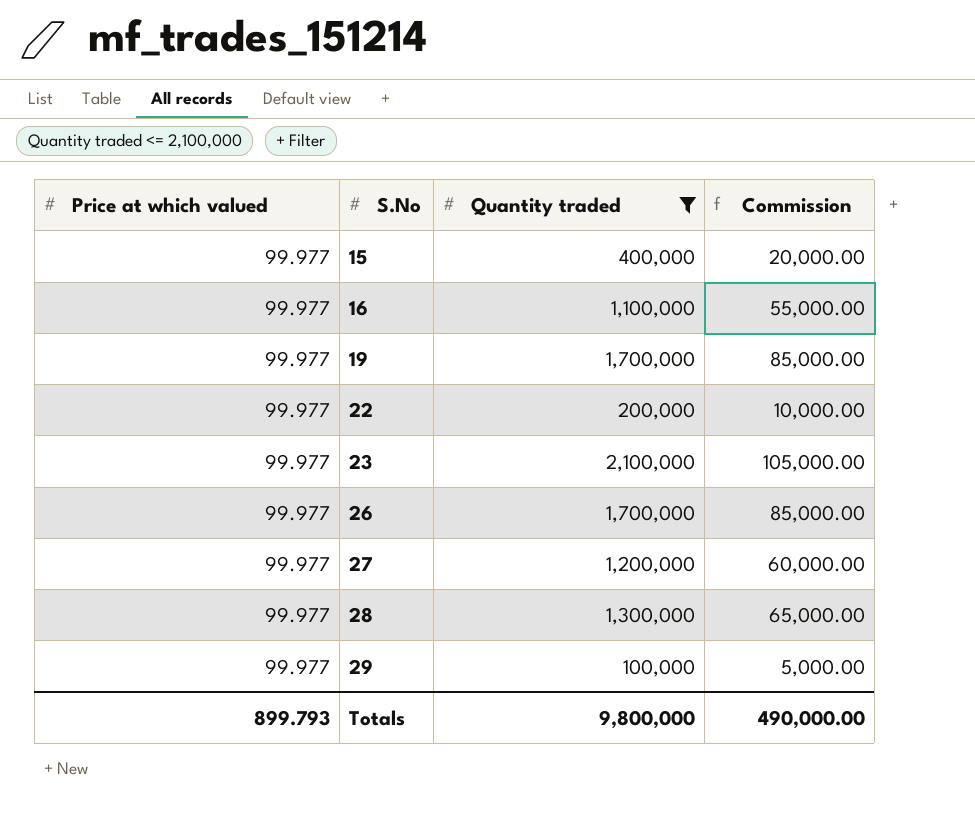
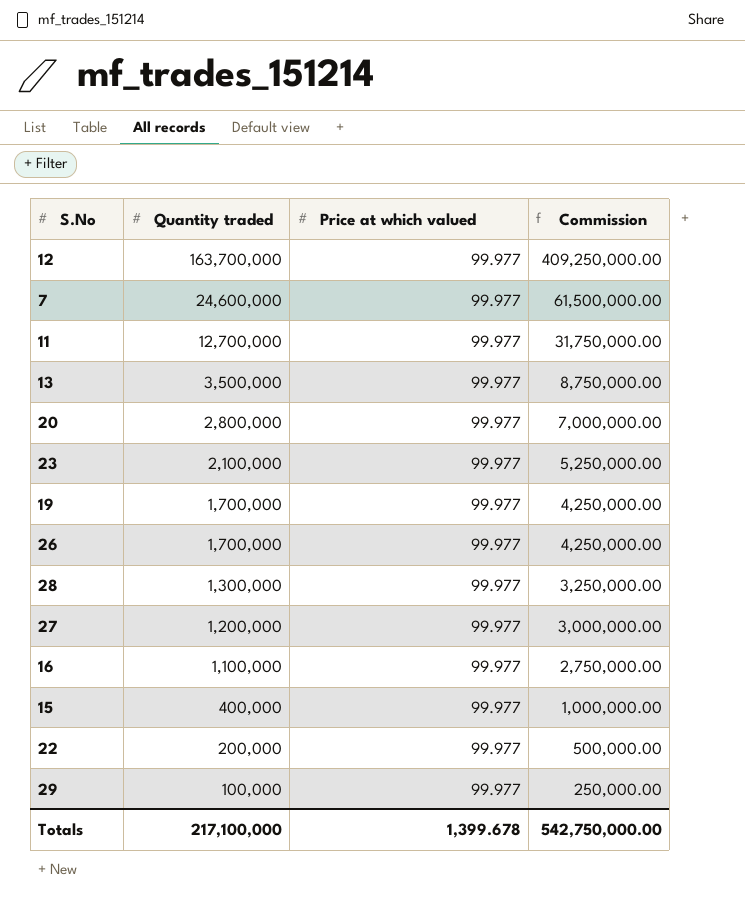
filter: Quantity traded <= 2,100,000 -> none
row order: S.No ascending -> Quantity traded descending
column Price at which valued | position: 1 -> 3
column Commission | formula: [Quantity traded] * 0.05 -> [Quantity traded] * 2.5
Totals | Quantity traded: 9,800,000 -> 217,100,000
Totals | Price at which valued: 899.793 -> 1,399.678
Totals | Commission: 490,000.00 -> 542,750,000.00

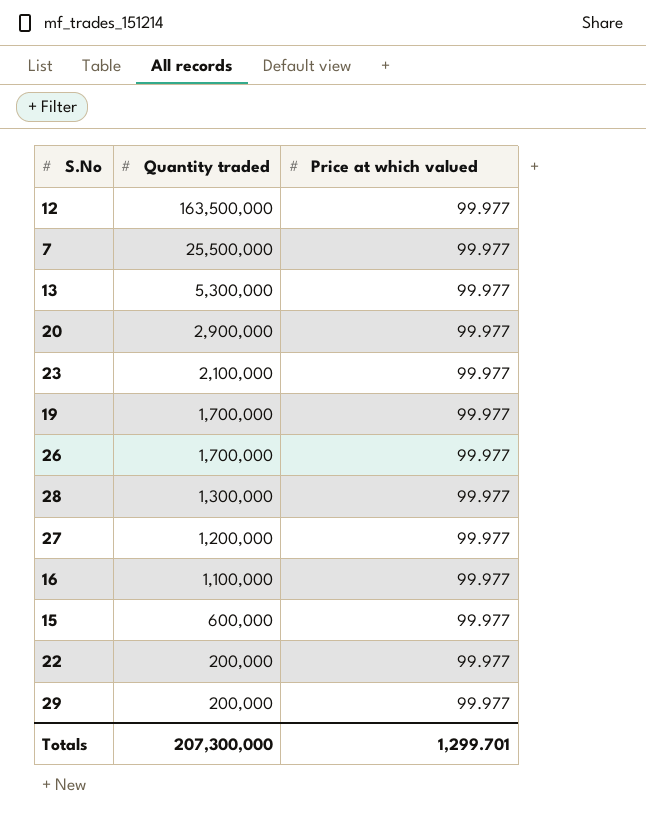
column Commission | formula: [Quantity traded] * 2.5 -> none
row 11: 12,700,000 | 99.977 | 31,750,000.00 -> none
12 | Quantity traded: 163,700,000 -> 163,500,000
7 | Quantity traded: 24,600,000 -> 25,500,000
13 | Quantity traded: 3,500,000 -> 5,300,000
20 | Quantity traded: 2,800,000 -> 2,900,000
15 | Quantity traded: 400,000 -> 600,000
29 | Quantity traded: 100,000 -> 200,000
Totals | Quantity traded: 217,100,000 -> 207,300,000
Totals | Price at which valued: 1,399.678 -> 1,299.701

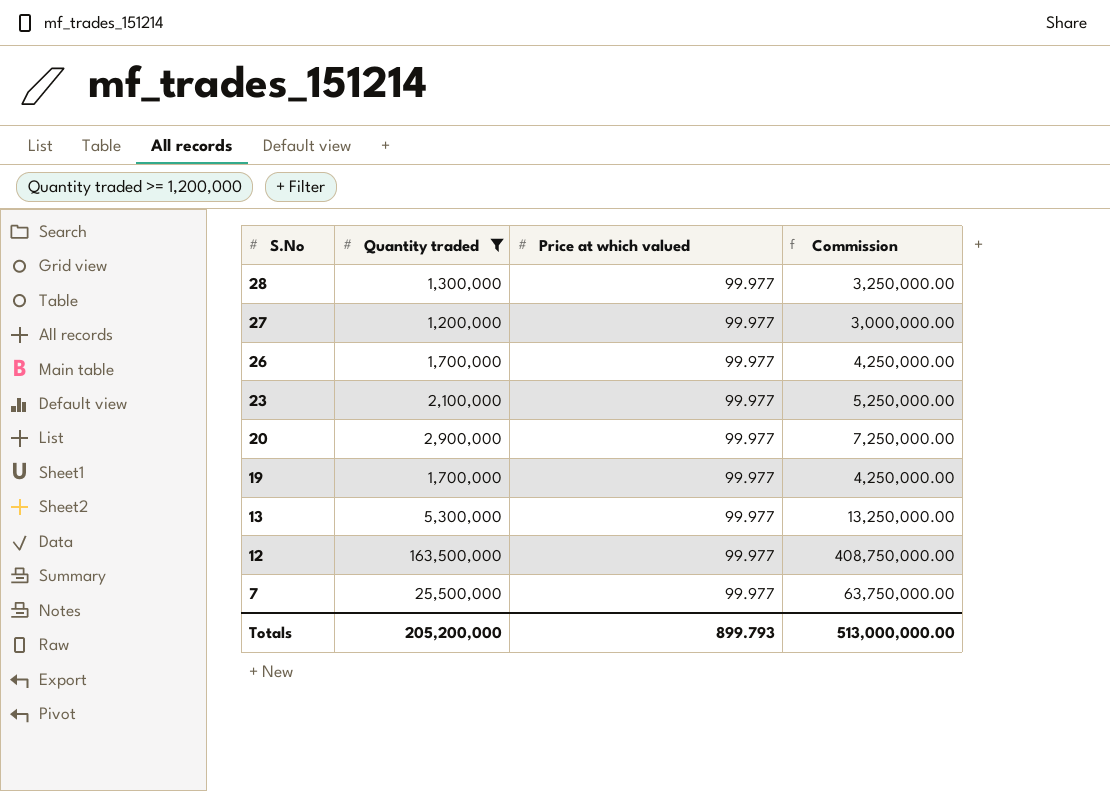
filter: none -> Quantity traded >= 1,200,000
row order: Quantity traded descending -> S.No descending
column Commission | formula: none -> [Quantity traded] * 2.5
Totals | Quantity traded: 207,300,000 -> 205,200,000
Totals | Price at which valued: 1,299.701 -> 899.793

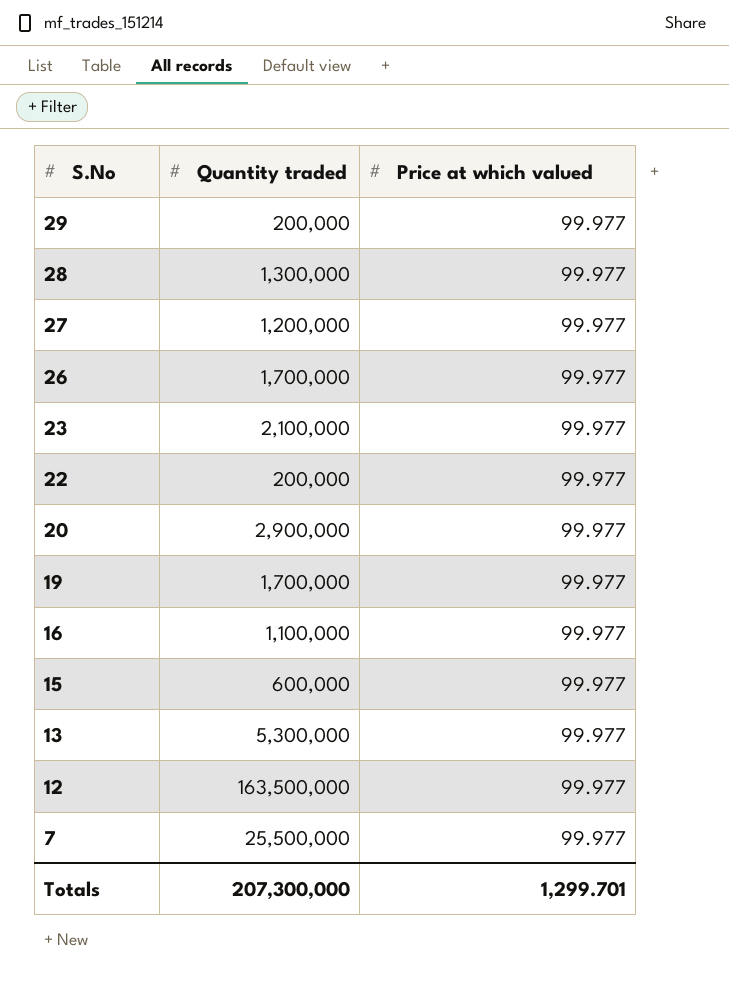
filter: Quantity traded >= 1,200,000 -> none
column Commission | formula: [Quantity traded] * 2.5 -> none
Totals | Quantity traded: 205,200,000 -> 207,300,000
Totals | Price at which valued: 899.793 -> 1,299.701

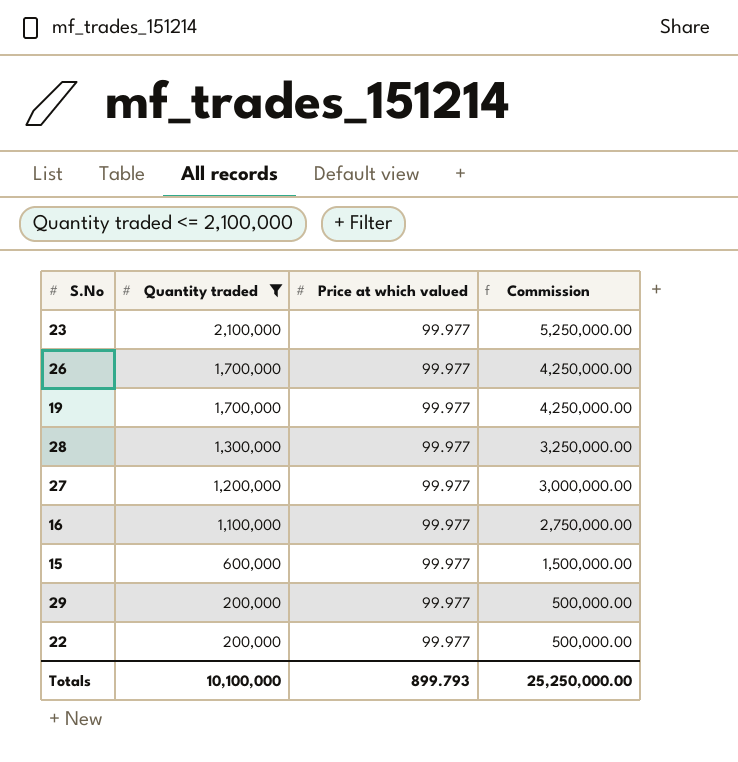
filter: none -> Quantity traded <= 2,100,000
row order: S.No descending -> Quantity traded descending
column Commission | formula: none -> [Quantity traded] * 2.5
Totals | Quantity traded: 207,300,000 -> 10,100,000
Totals | Price at which valued: 1,299.701 -> 899.793

